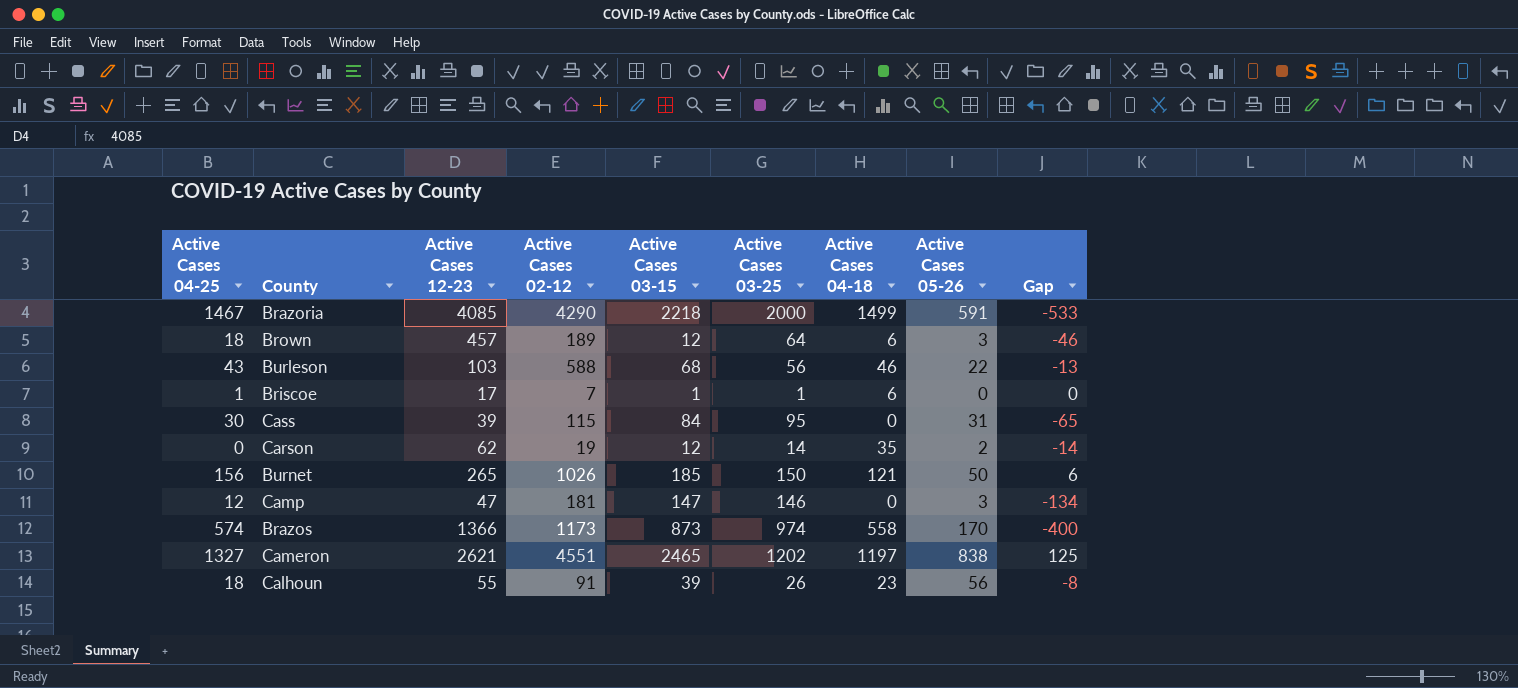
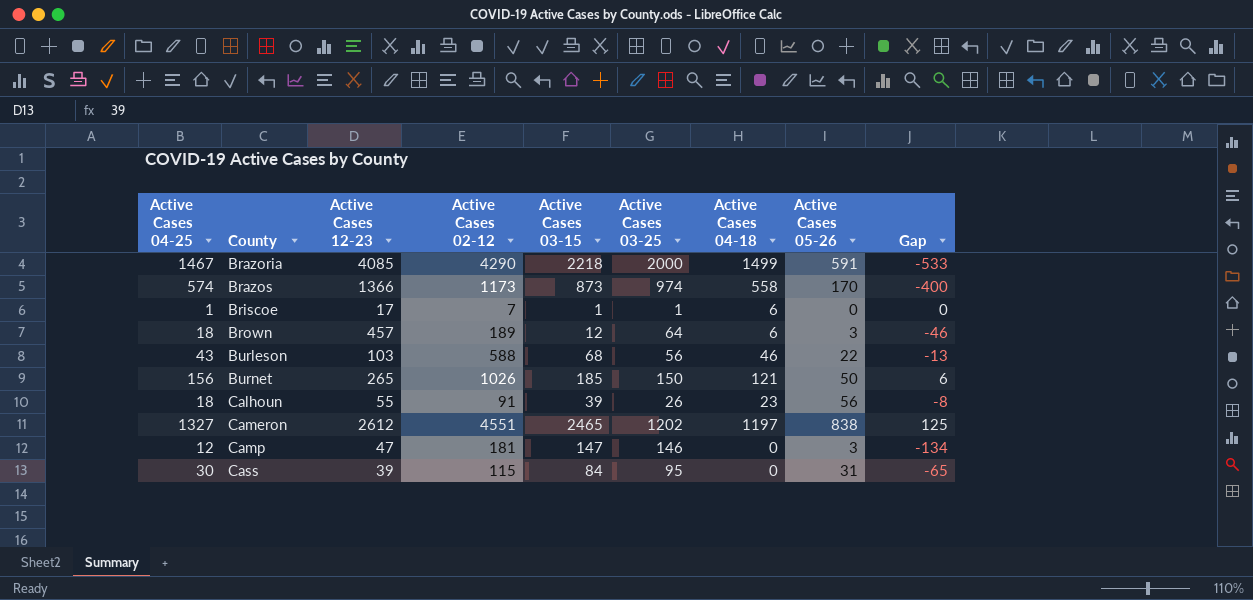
row order: none -> County ascending
row Carson: 0 | 62 | 19 | 12 | 14 | 35 | 2 | -14 -> none
Cameron | Active Cases 12-23: 2621 -> 2612

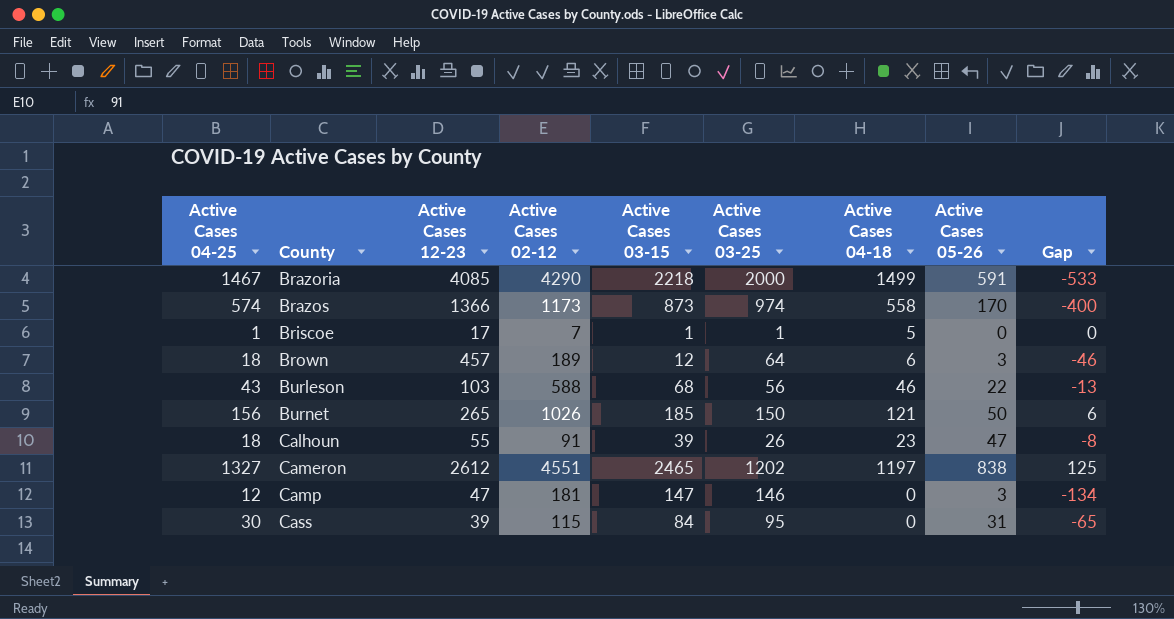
Briscoe | Active Cases 04-18: 6 -> 5
Calhoun | Active Cases 05-26: 56 -> 47

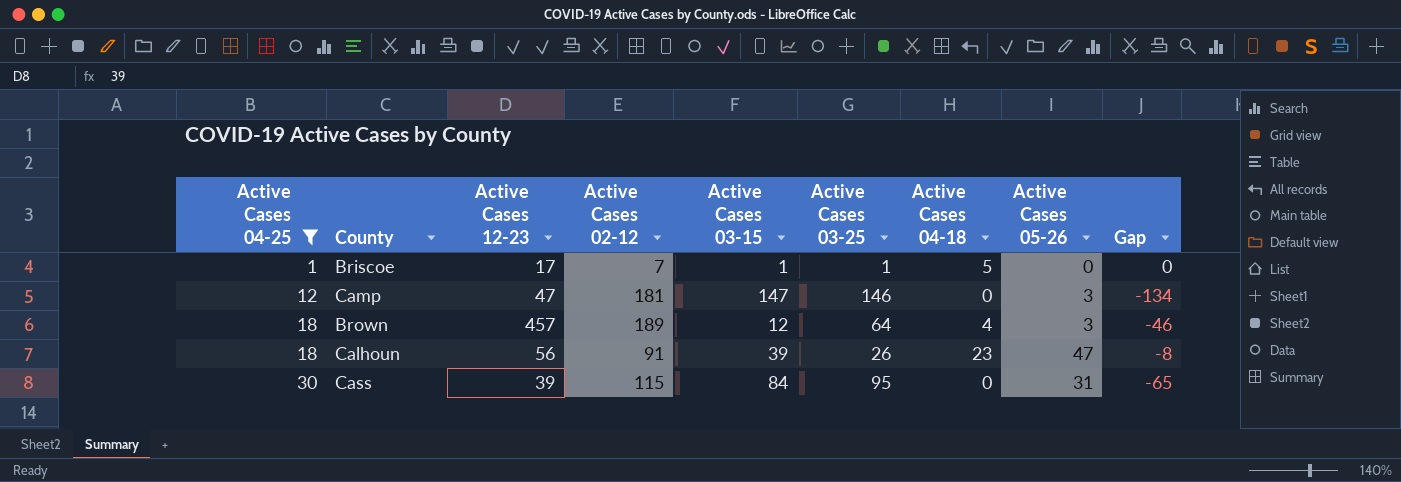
filter: none -> Active Cases 04-25 <= 30
row order: County ascending -> Active Cases 04-25 ascending
Brown | Active Cases 04-18: 6 -> 4
Calhoun | Active Cases 12-23: 55 -> 56

